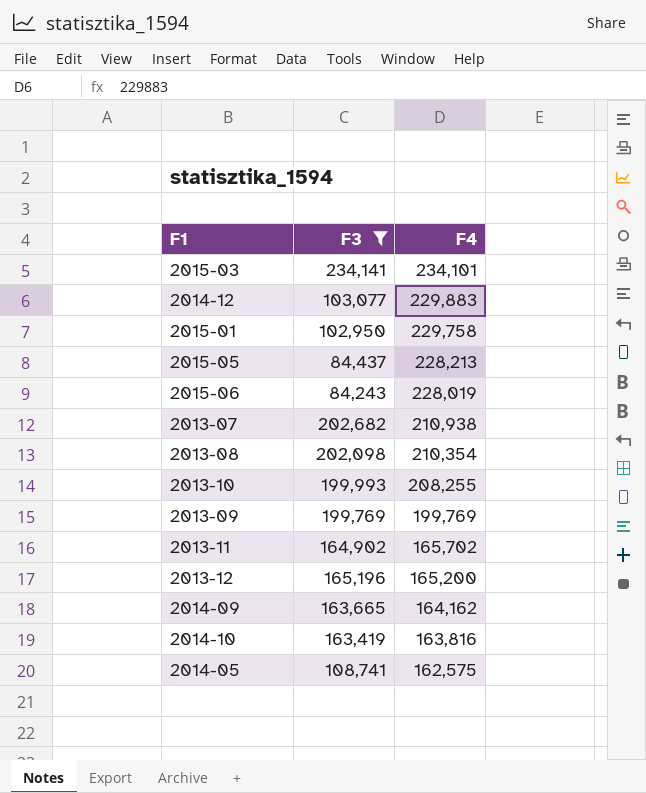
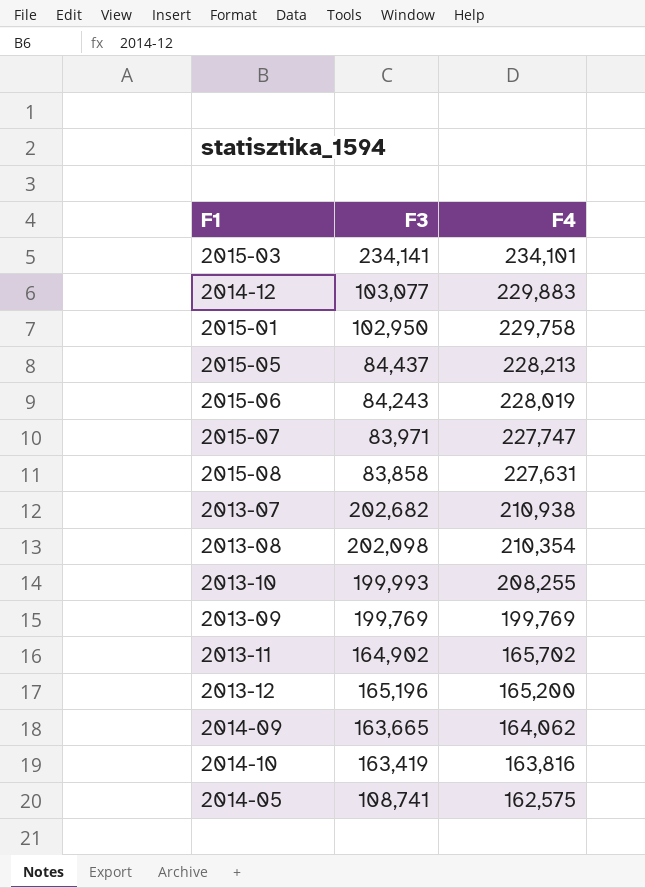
filter: F3 >= 84,243 -> none
2014-09 | F4: 164,162 -> 164,062

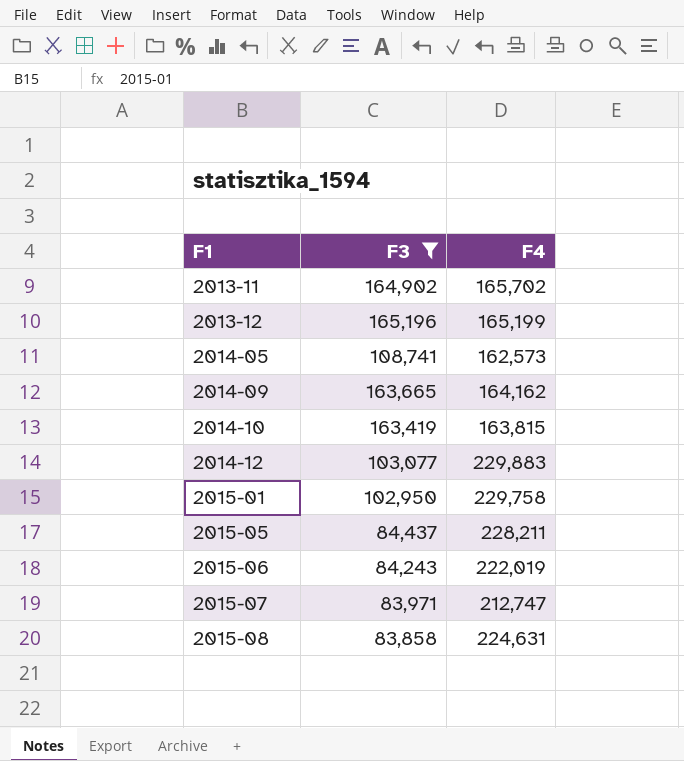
filter: none -> F3 <= 165,196
row order: F4 descending -> F1 ascending
2013-12 | F4: 165,200 -> 165,199
2014-05 | F4: 162,575 -> 162,573
2014-09 | F4: 164,062 -> 164,162
2014-10 | F4: 163,816 -> 163,815
2015-05 | F4: 228,213 -> 228,211
2015-06 | F4: 228,019 -> 222,019
2015-07 | F4: 227,747 -> 212,747
2015-08 | F4: 227,631 -> 224,631

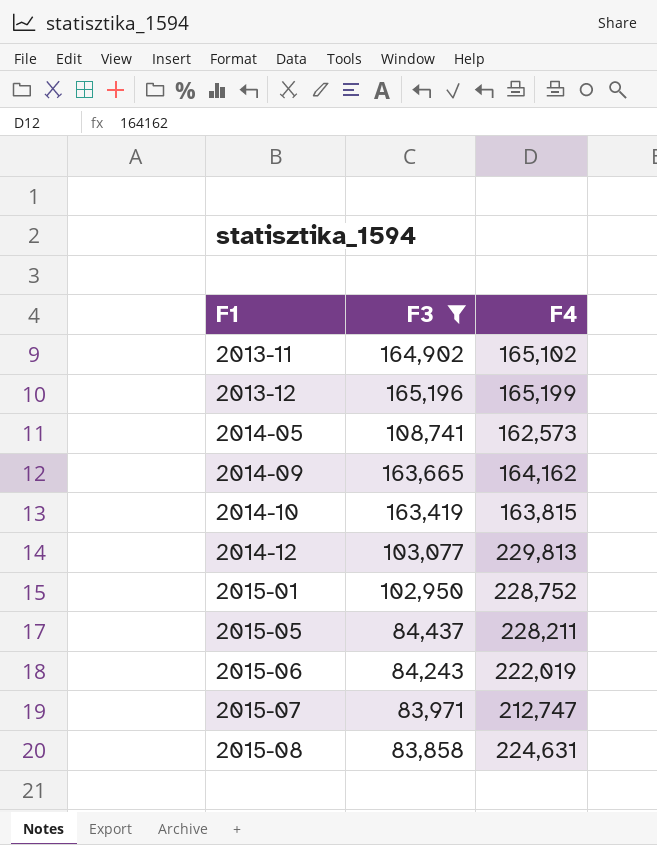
2013-11 | F4: 165,702 -> 165,102
2014-12 | F4: 229,883 -> 229,813
2015-01 | F4: 229,758 -> 228,752

